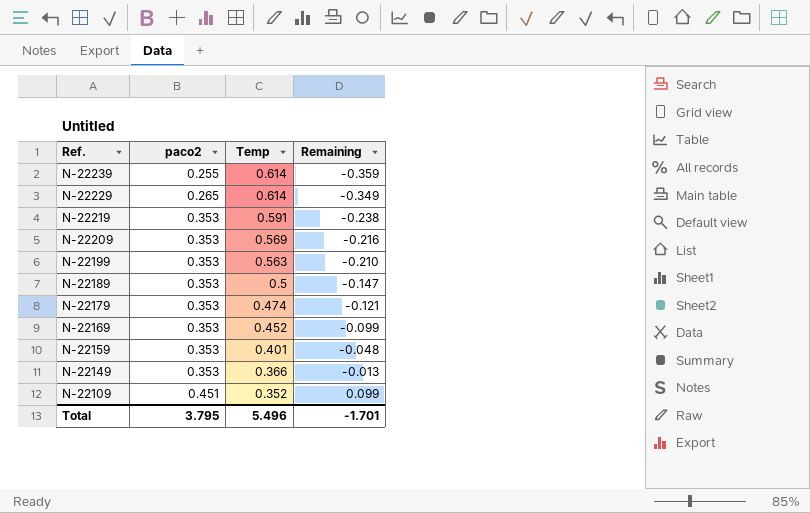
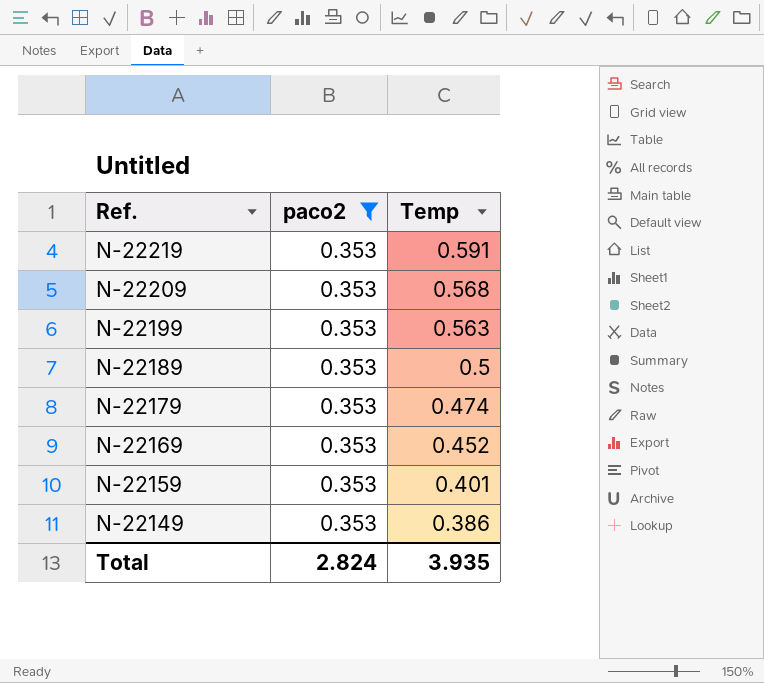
filter: none -> paco2 = 0.353
column Remaining | formula: [paco2] - [Temp] -> none
N-22209 | Temp: 0.569 -> 0.568
N-22149 | Temp: 0.366 -> 0.386
Total | paco2: 3.795 -> 2.824
Total | Temp: 5.496 -> 3.935

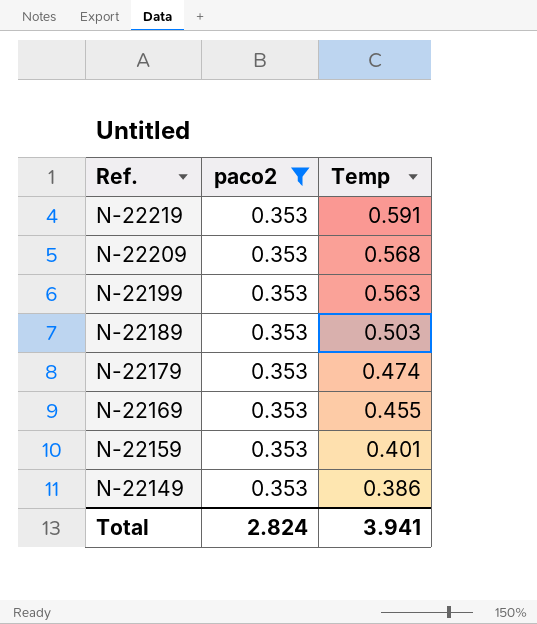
N-22189 | Temp: 0.5 -> 0.503
N-22169 | Temp: 0.452 -> 0.455
Total | Temp: 3.935 -> 3.941

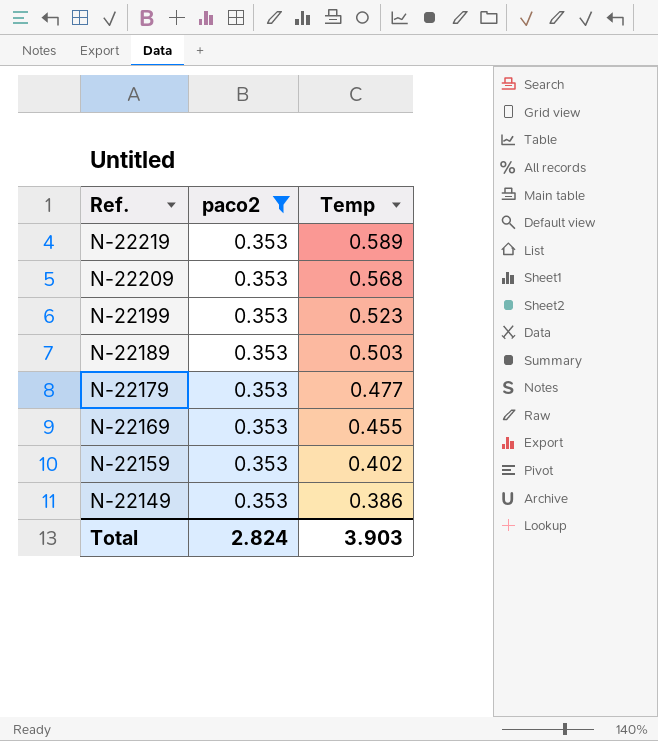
N-22219 | Temp: 0.591 -> 0.589
N-22199 | Temp: 0.563 -> 0.523
N-22179 | Temp: 0.474 -> 0.477
N-22159 | Temp: 0.401 -> 0.402
Total | Temp: 3.941 -> 3.903

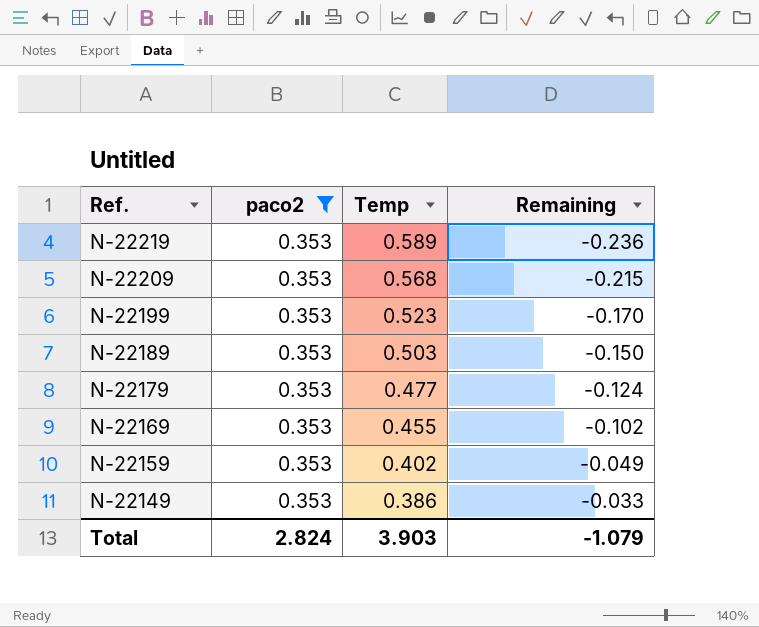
column Remaining | formula: none -> [paco2] - [Temp]

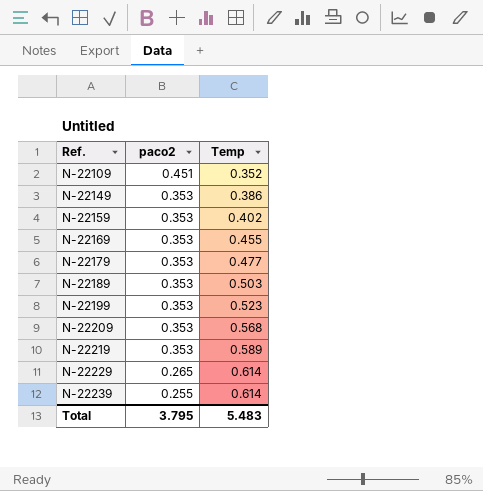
filter: paco2 = 0.353 -> none
row order: Ref. descending -> Ref. ascending
column Remaining | formula: [paco2] - [Temp] -> none
Total | paco2: 2.824 -> 3.795
Total | Temp: 3.903 -> 5.483

